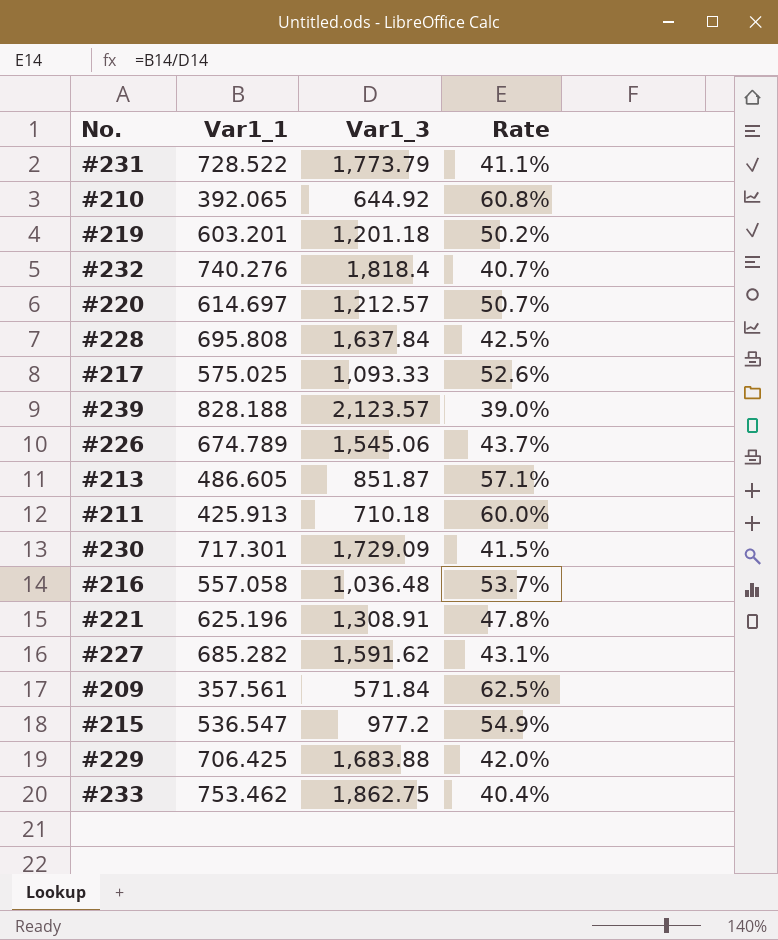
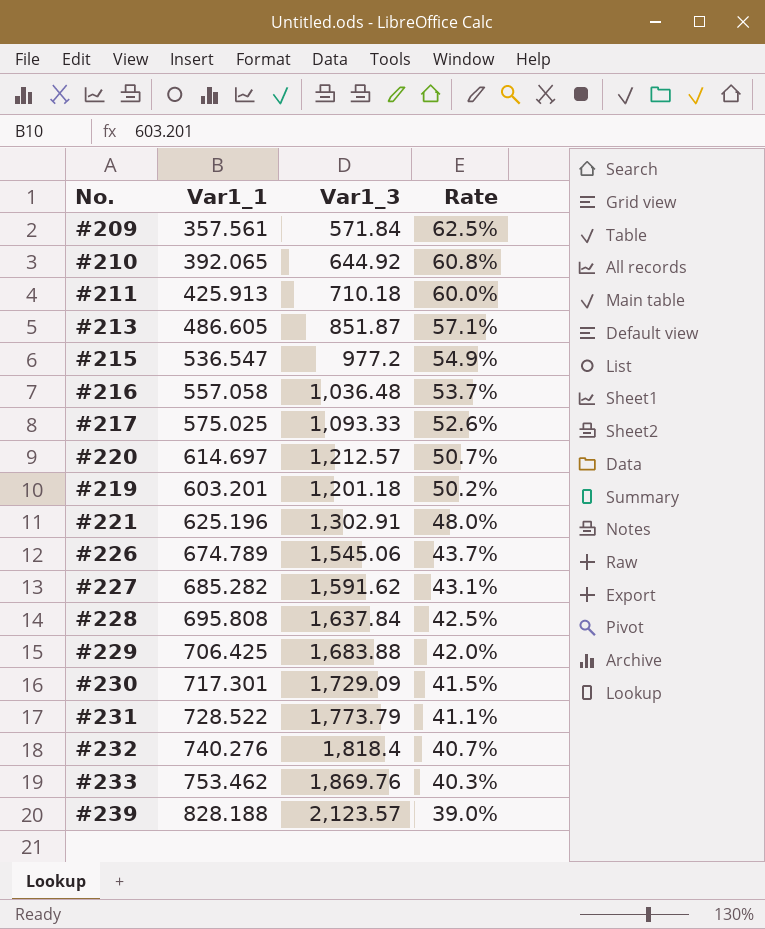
row order: none -> Rate descending
#221 | Var1_3: 1,308.91 -> 1,302.91
#221 | Rate: 47.8% -> 48.0%
#233 | Var1_3: 1,862.75 -> 1,869.76
#233 | Rate: 40.4% -> 40.3%

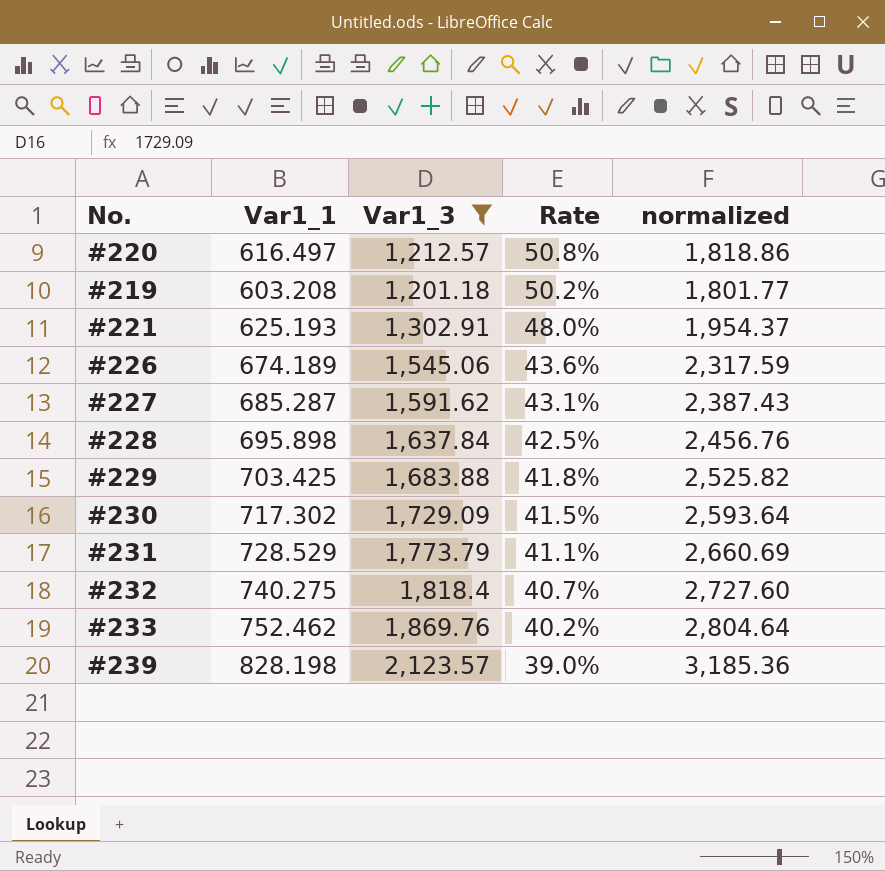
filter: none -> Var1_3 >= 1,201.18
column normalized | formula: none -> [Var1_3] * 1.5
#220 | Var1_1: 614.697 -> 616.497
#220 | Rate: 50.7% -> 50.8%
#219 | Var1_1: 603.201 -> 603.208
#221 | Var1_1: 625.196 -> 625.193
#226 | Var1_1: 674.789 -> 674.189
#226 | Rate: 43.7% -> 43.6%
#227 | Var1_1: 685.282 -> 685.287
#228 | Var1_1: 695.808 -> 695.898
#229 | Var1_1: 706.425 -> 703.425
#229 | Rate: 42.0% -> 41.8%
#230 | Var1_1: 717.301 -> 717.302
#231 | Var1_1: 728.522 -> 728.529
#232 | Var1_1: 740.276 -> 740.275
#233 | Var1_1: 753.462 -> 752.462
#233 | Rate: 40.3% -> 40.2%
#239 | Var1_1: 828.188 -> 828.198

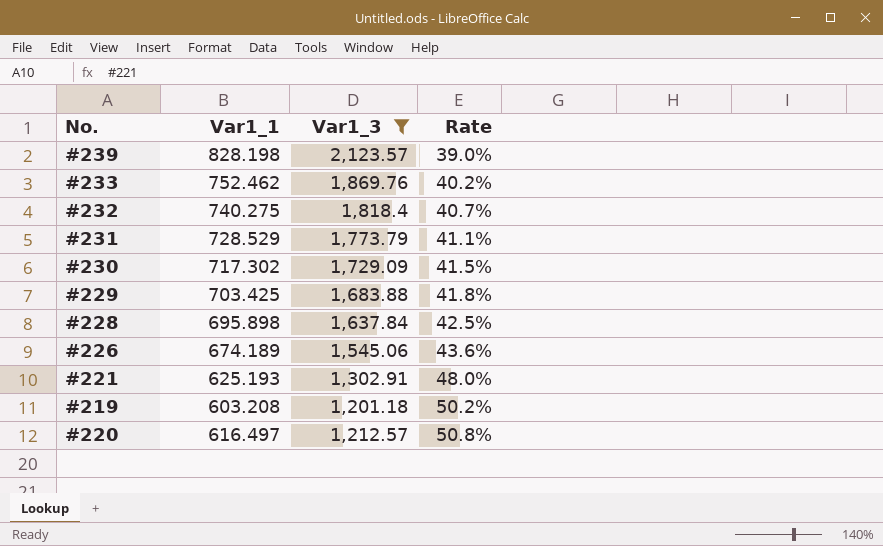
row order: Rate descending -> Rate ascending
column normalized | formula: [Var1_3] * 1.5 -> none
row #227: 685.287 | 1,591.62 | 43.1% | 2,387.43 -> none

